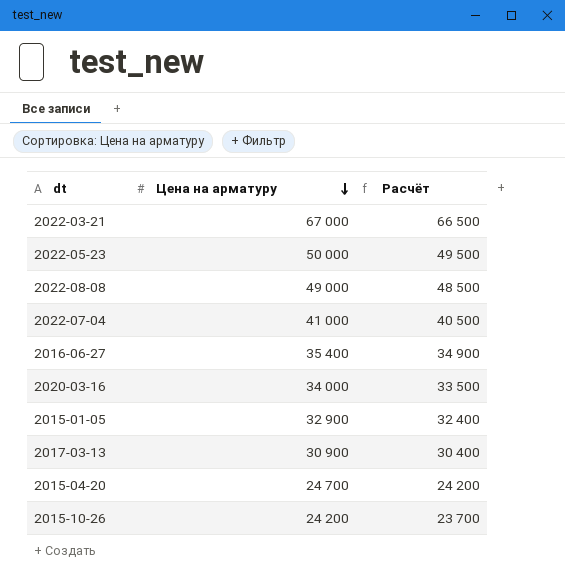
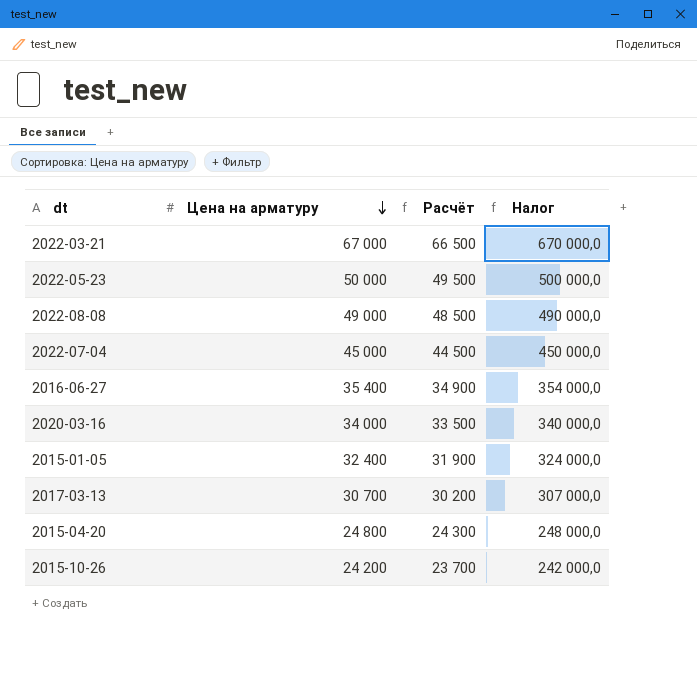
column Налог | formula: none -> [Цена на арматуру] * 10
2022-07-04 | Цена на арматуру: 41 000 -> 45 000
2022-07-04 | Расчёт: 40 500 -> 44 500
2015-01-05 | Цена на арматуру: 32 900 -> 32 400
2015-01-05 | Расчёт: 32 400 -> 31 900
2017-03-13 | Цена на арматуру: 30 900 -> 30 700
2017-03-13 | Расчёт: 30 400 -> 30 200
2015-04-20 | Цена на арматуру: 24 700 -> 24 800
2015-04-20 | Расчёт: 24 200 -> 24 300

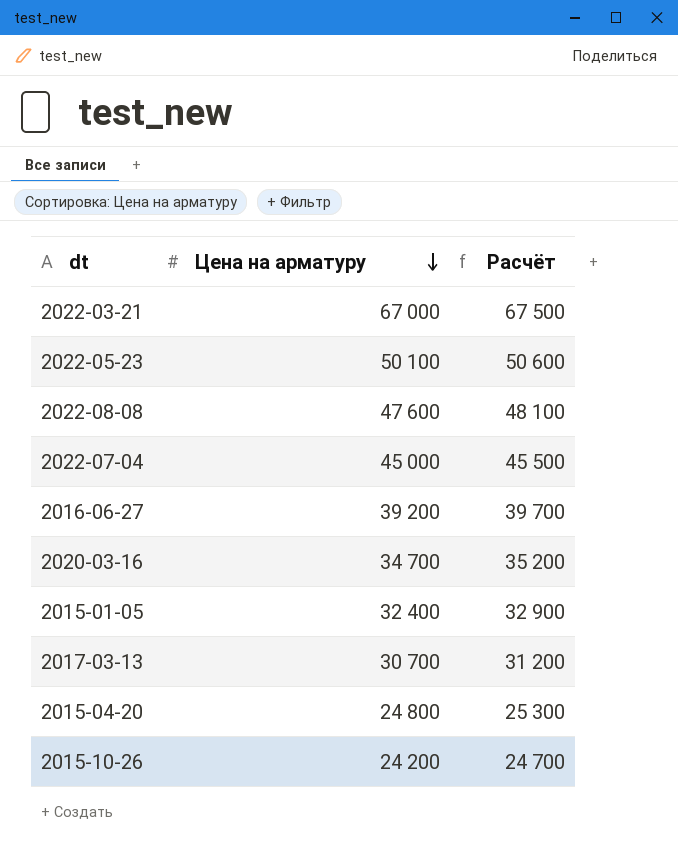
column Налог | formula: [Цена на арматуру] * 10 -> none
column Расчёт | formula: [Цена на арматуру] - 500 -> [Цена на арматуру] + 500
2022-05-23 | Цена на арматуру: 50 000 -> 50 100
2022-08-08 | Цена на арматуру: 49 000 -> 47 600
2016-06-27 | Цена на арматуру: 35 400 -> 39 200
2020-03-16 | Цена на арматуру: 34 000 -> 34 700

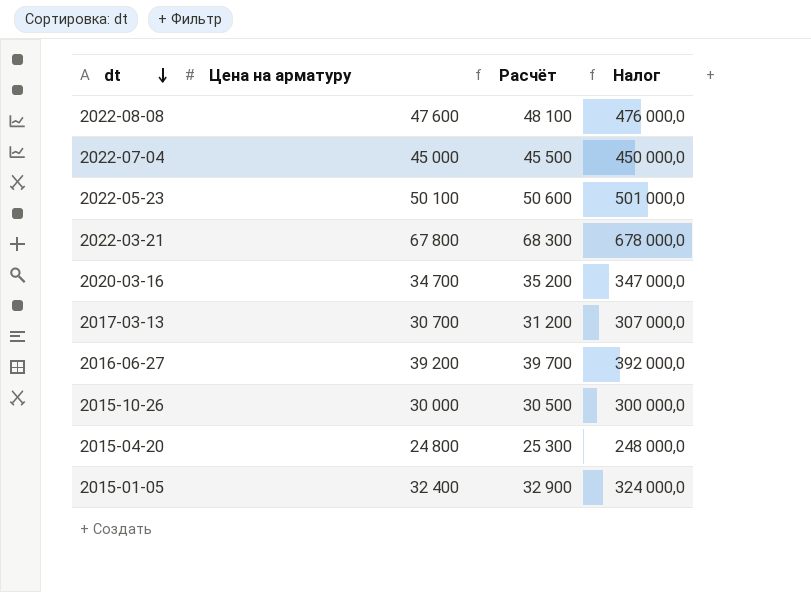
row order: Цена на арматуру descending -> dt descending
column Налог | formula: none -> [Цена на арматуру] * 10
2022-03-21 | Цена на арматуру: 67 000 -> 67 800
2022-03-21 | Расчёт: 67 500 -> 68 300
2015-10-26 | Цена на арматуру: 24 200 -> 30 000
2015-10-26 | Расчёт: 24 700 -> 30 500

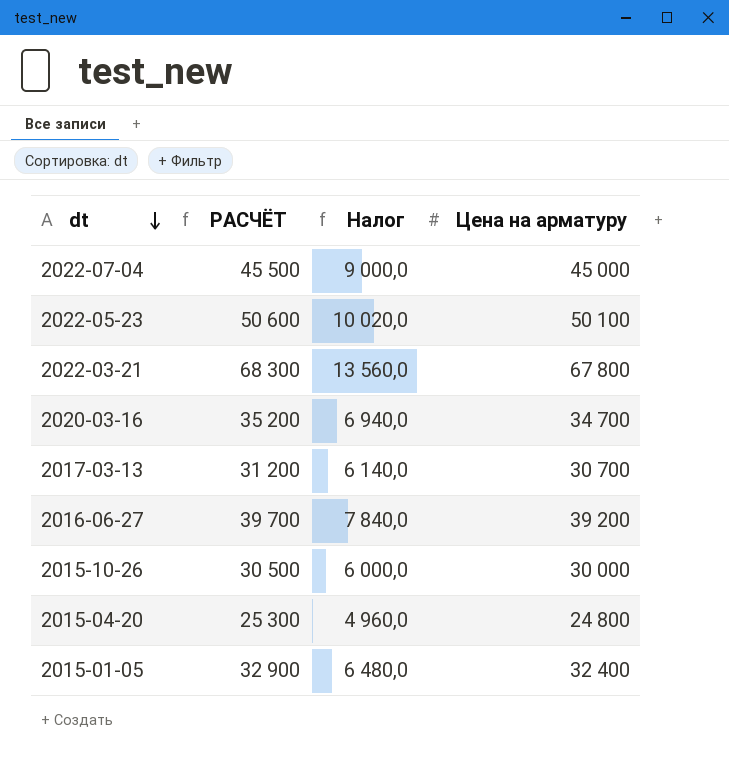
column name: Расчёт -> РАСЧЁТ
column Налог | formula: [Цена на арматуру] * 10 -> [Цена на арматуру] * 0,2
column Цена на арматуру | position: 2 -> 4
row 2022-08-08: 47 600 | 48 100 | 476 000,0 -> none

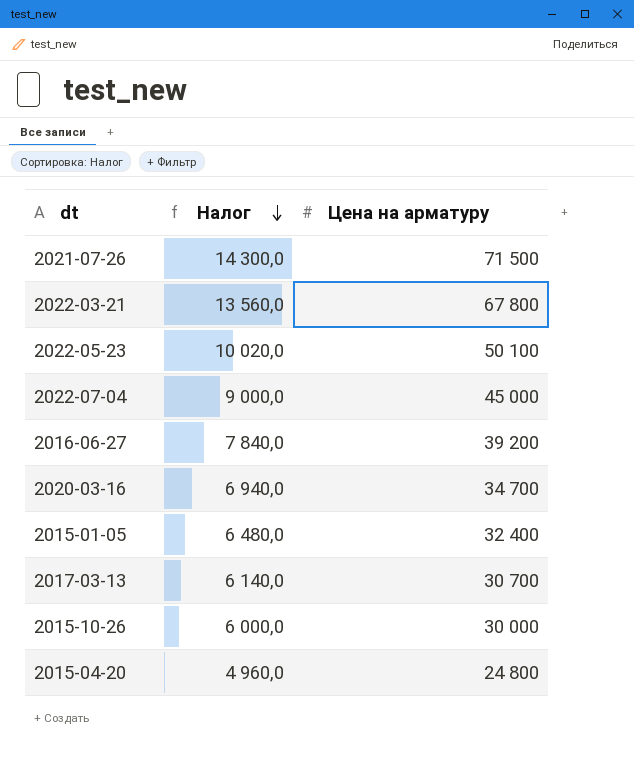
row order: dt descending -> Налог descending
column РАСЧЁТ | formula: [Цена на арматуру] + 500 -> none
row 2021-07-26: none -> 14 300,0 | 71 500

